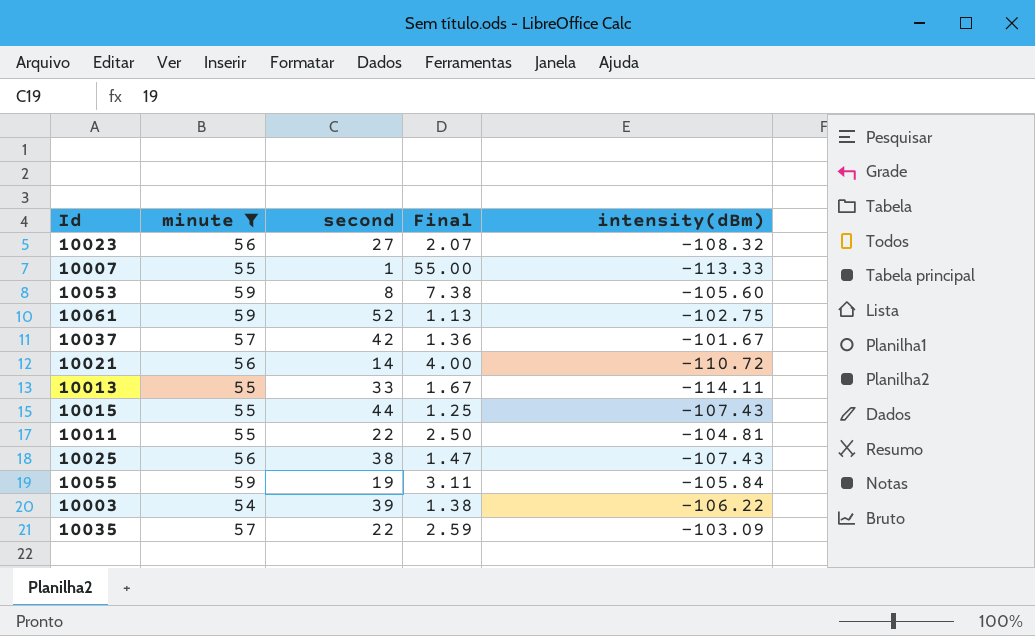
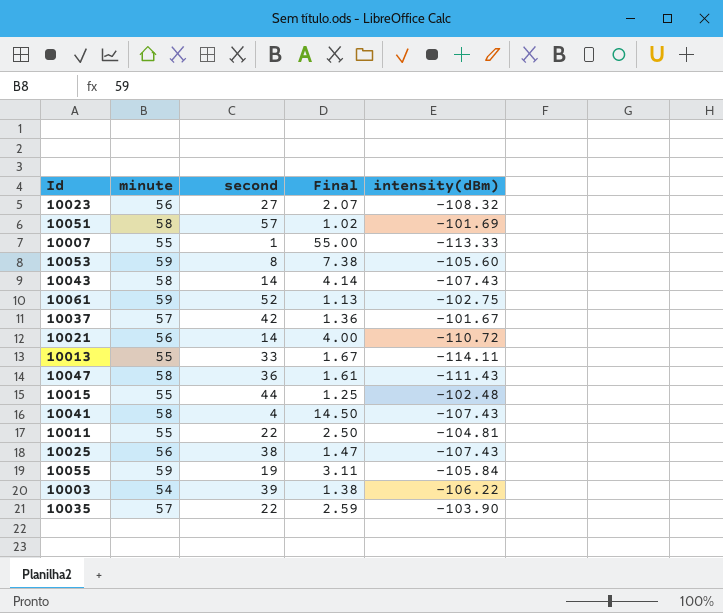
filter: minute != 58 -> none
10015 | intensity(dBm): -107.43 -> -102.48
10035 | intensity(dBm): -103.09 -> -103.90

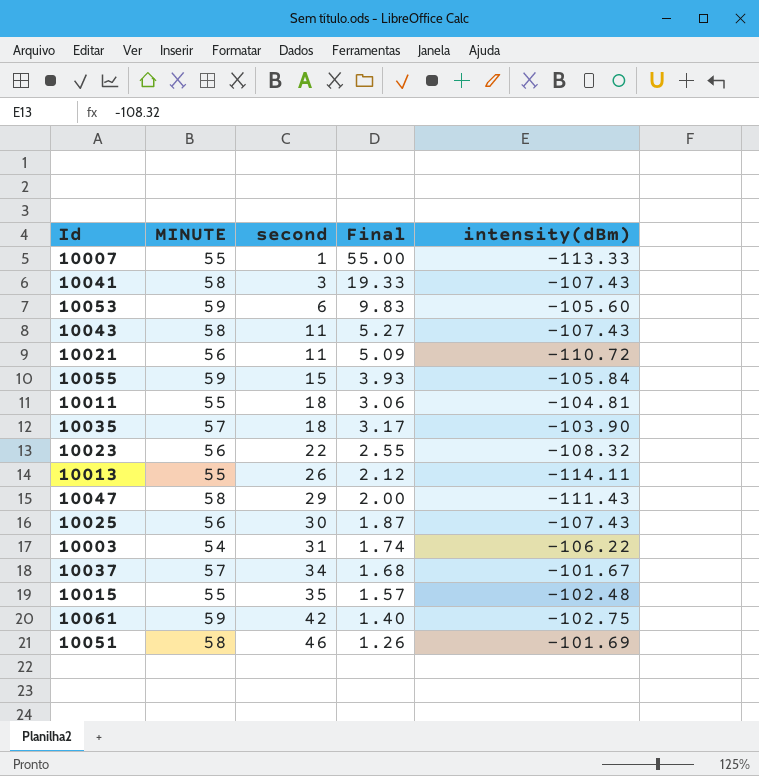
row order: none -> second ascending
column name: minute -> MINUTE
10041 | second: 4 -> 3
10041 | Final: 14.50 -> 19.33
10053 | second: 8 -> 6
10053 | Final: 7.38 -> 9.83
10043 | second: 14 -> 11
10043 | Final: 4.14 -> 5.27
10021 | second: 14 -> 11
10021 | Final: 4.00 -> 5.09
10055 | second: 19 -> 15
10055 | Final: 3.11 -> 3.93
10011 | second: 22 -> 18
10011 | Final: 2.50 -> 3.06
10035 | second: 22 -> 18
10035 | Final: 2.59 -> 3.17
10023 | second: 27 -> 22
10023 | Final: 2.07 -> 2.55
10013 | second: 33 -> 26
10013 | Final: 1.67 -> 2.12
10047 | second: 36 -> 29
10047 | Final: 1.61 -> 2.00
10025 | second: 38 -> 30
10025 | Final: 1.47 -> 1.87
10003 | second: 39 -> 31
10003 | Final: 1.38 -> 1.74
10037 | second: 42 -> 34
10037 | Final: 1.36 -> 1.68
10015 | second: 44 -> 35
10015 | Final: 1.25 -> 1.57
10061 | second: 52 -> 42
10061 | Final: 1.13 -> 1.40
10051 | second: 57 -> 46
10051 | Final: 1.02 -> 1.26

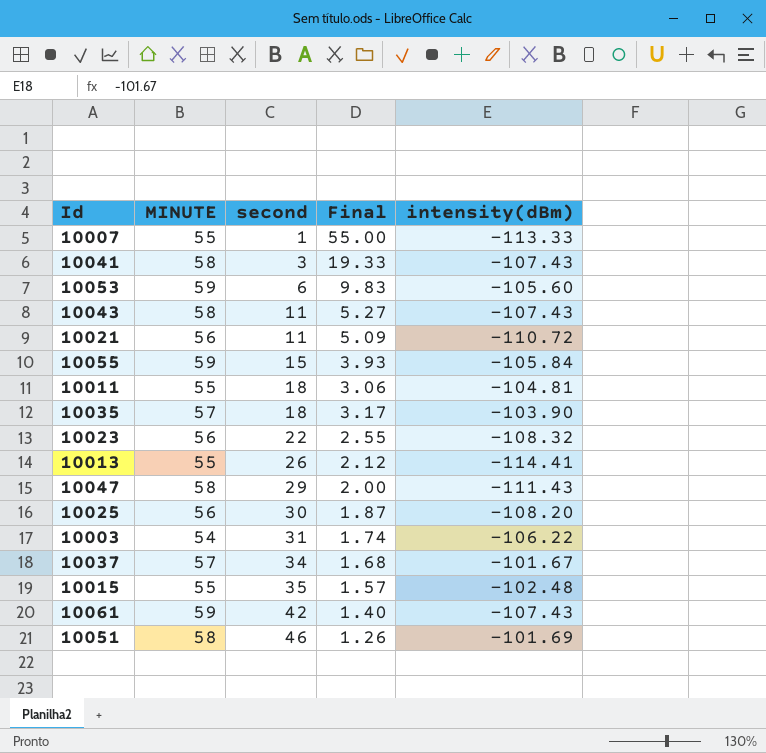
10013 | intensity(dBm): -114.11 -> -114.41
10025 | intensity(dBm): -107.43 -> -108.20
10061 | intensity(dBm): -102.75 -> -107.43

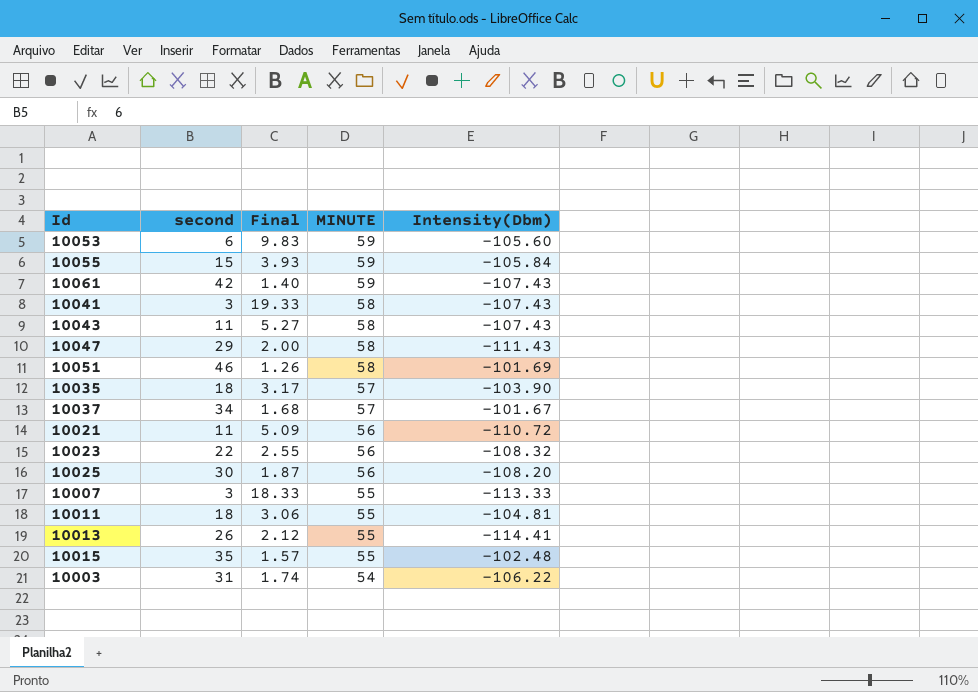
row order: second ascending -> MINUTE descending
column MINUTE | position: 2 -> 4
column name: intensity(dBm) -> Intensity(Dbm)
10007 | second: 1 -> 3
10007 | Final: 55.00 -> 18.33

